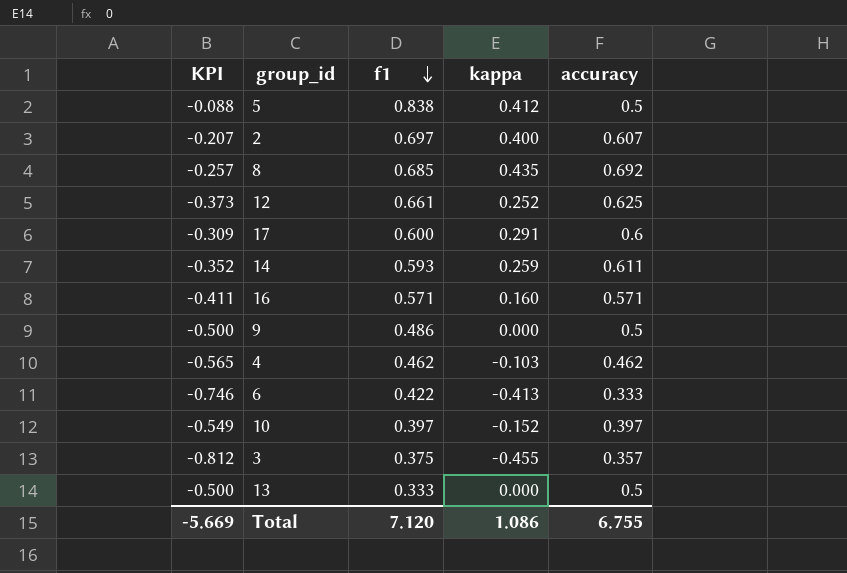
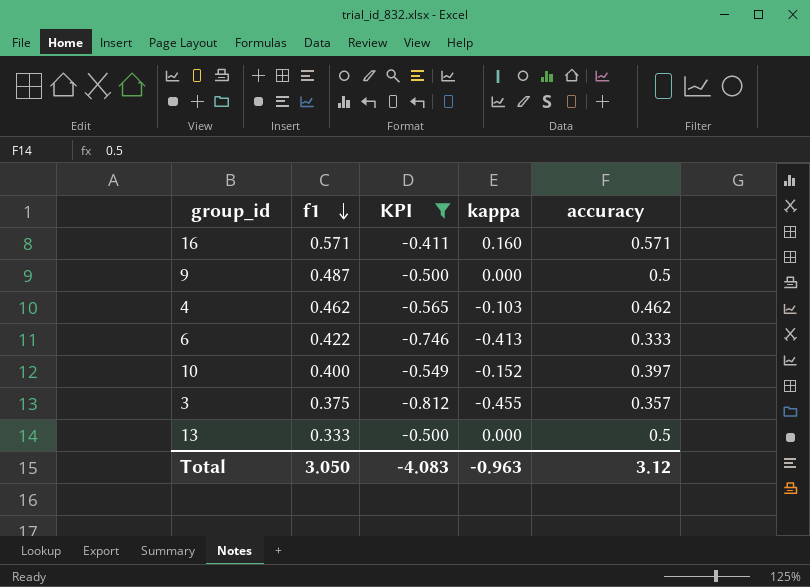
filter: none -> KPI <= -0.411
column KPI | position: 1 -> 3
9 | f1: 0.486 -> 0.487
10 | f1: 0.397 -> 0.400
Total | f1: 7.120 -> 3.050
Total | KPI: -5.669 -> -4.083
Total | kappa: 1.086 -> -0.963
Total | accuracy: 6.755 -> 3.12

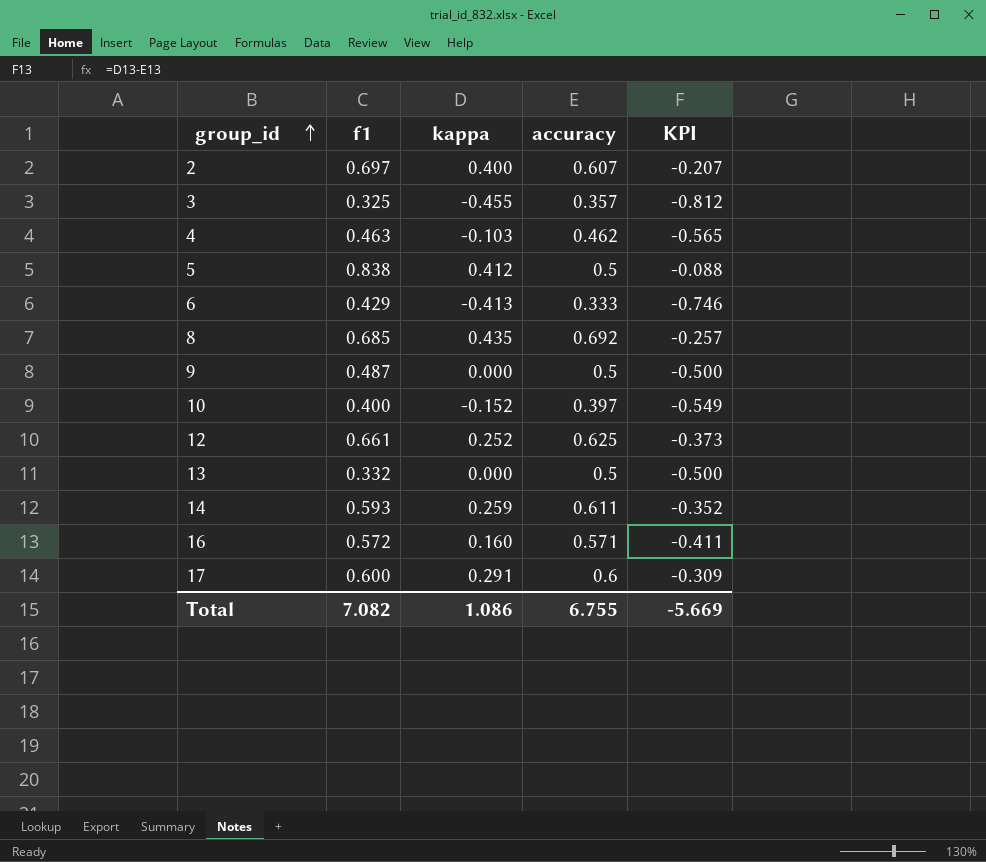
filter: KPI <= -0.411 -> none
row order: f1 descending -> group_id ascending
column KPI | position: 3 -> 5
3 | f1: 0.375 -> 0.325
4 | f1: 0.462 -> 0.463
6 | f1: 0.422 -> 0.429
13 | f1: 0.333 -> 0.332
16 | f1: 0.571 -> 0.572
Total | f1: 3.050 -> 7.082
Total | kappa: -0.963 -> 1.086
Total | accuracy: 3.12 -> 6.755
Total | KPI: -4.083 -> -5.669

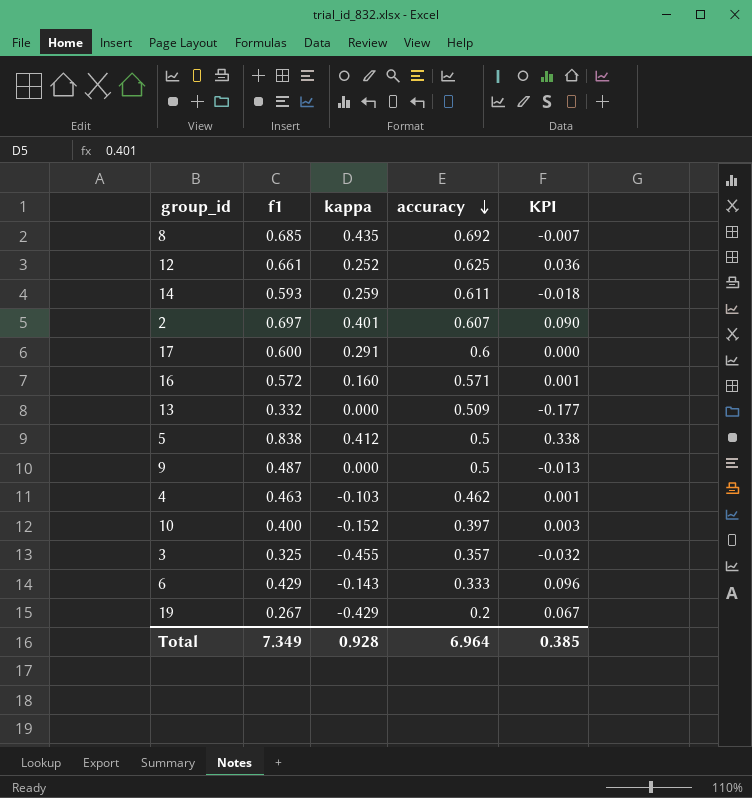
row order: group_id ascending -> accuracy descending
column KPI | formula: [kappa] - [accuracy] -> [f1] - [accuracy]
2 | kappa: 0.400 -> 0.401
13 | accuracy: 0.5 -> 0.509
6 | kappa: -0.413 -> -0.143
row 19: none -> 0.267 | -0.429 | 0.2 | 0.067
Total | f1: 7.082 -> 7.349
Total | kappa: 1.086 -> 0.928
Total | accuracy: 6.755 -> 6.964
Total | KPI: -5.669 -> 0.385

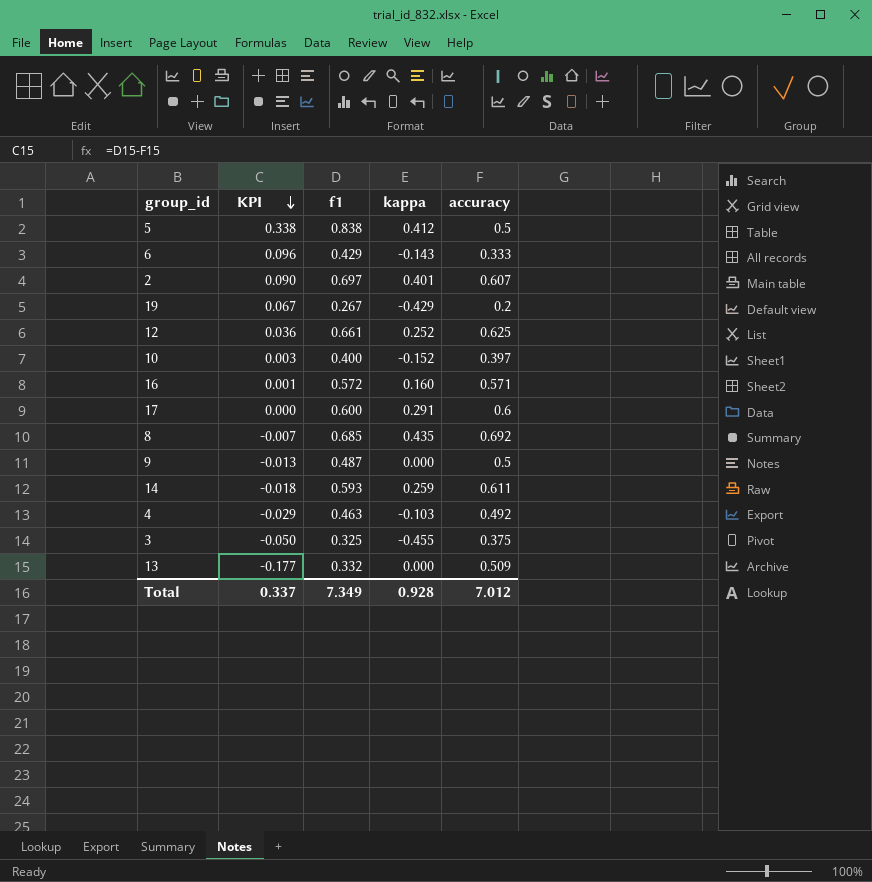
row order: accuracy descending -> KPI descending
column KPI | position: 5 -> 2
4 | KPI: 0.001 -> -0.029
4 | accuracy: 0.462 -> 0.492
3 | KPI: -0.032 -> -0.050
3 | accuracy: 0.357 -> 0.375
Total | KPI: 0.385 -> 0.337
Total | accuracy: 6.964 -> 7.012

